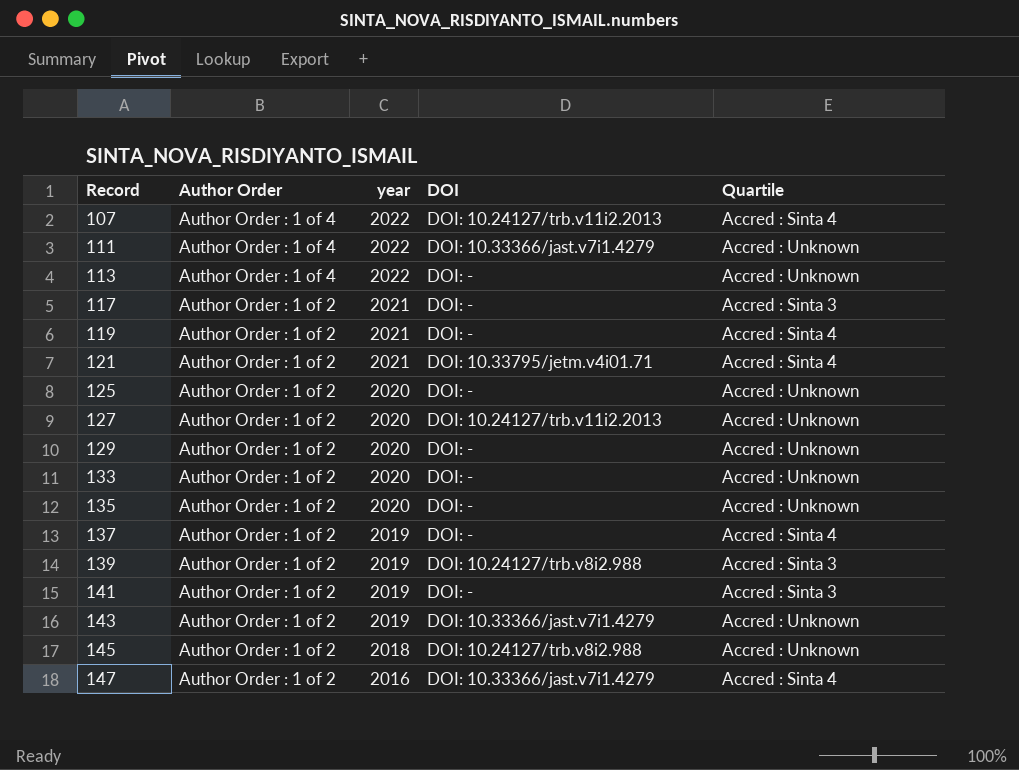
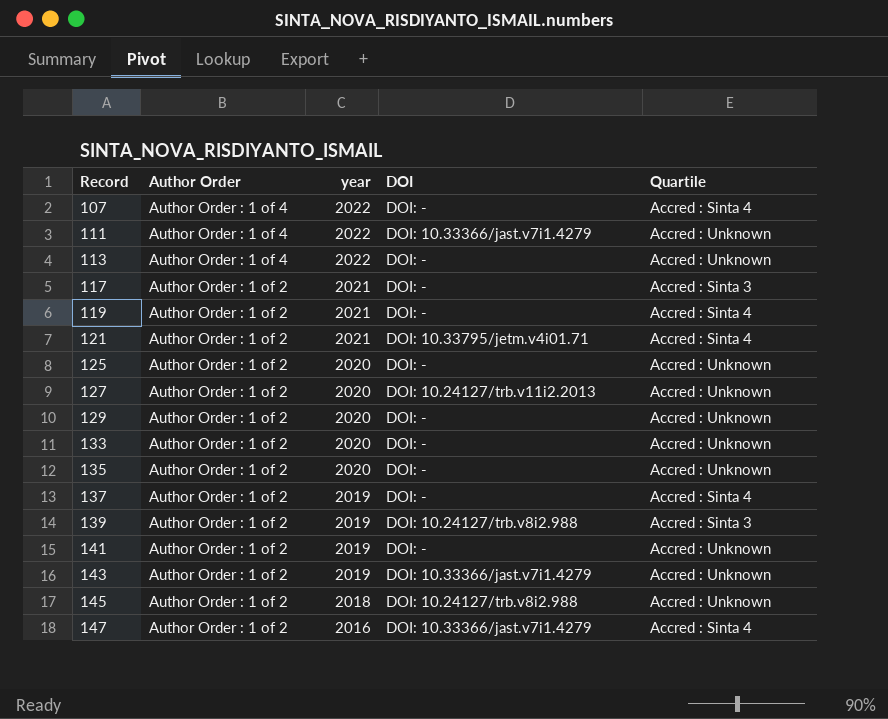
107 | DOI: DOI: 10.24127/trb.v11i2.2013 -> DOI: -
141 | Quartile: Accred : Sinta 3 -> Accred : Unknown

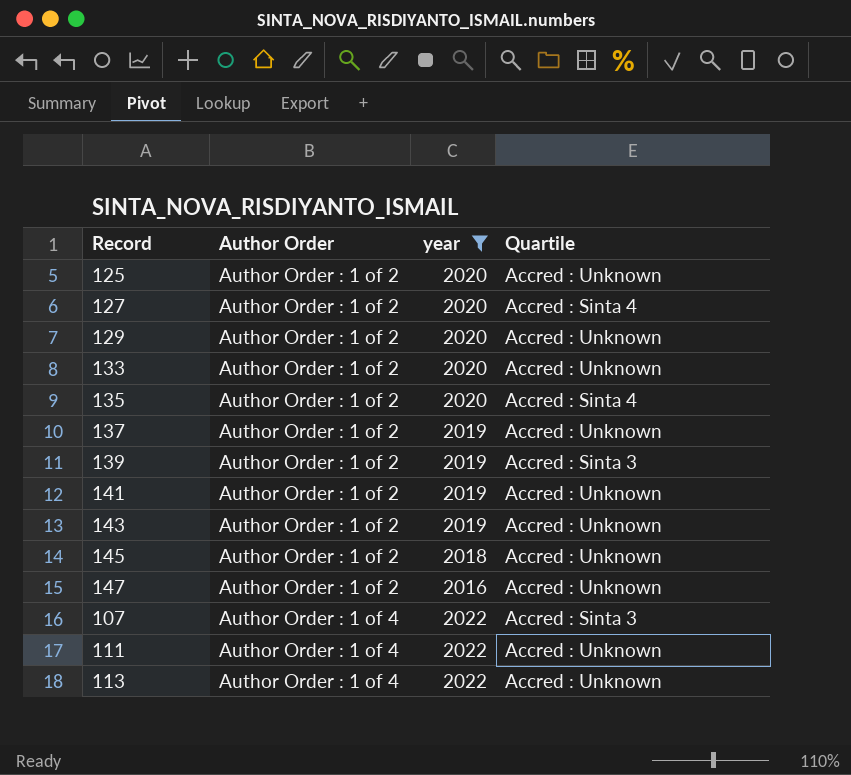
filter: none -> year != 2021
row order: Record ascending -> Author Order ascending
column DOI | position: 4 -> none
127 | Quartile: Accred : Unknown -> Accred : Sinta 4
135 | Quartile: Accred : Unknown -> Accred : Sinta 4
137 | Quartile: Accred : Sinta 4 -> Accred : Unknown
147 | Quartile: Accred : Sinta 4 -> Accred : Unknown
107 | Quartile: Accred : Sinta 4 -> Accred : Sinta 3

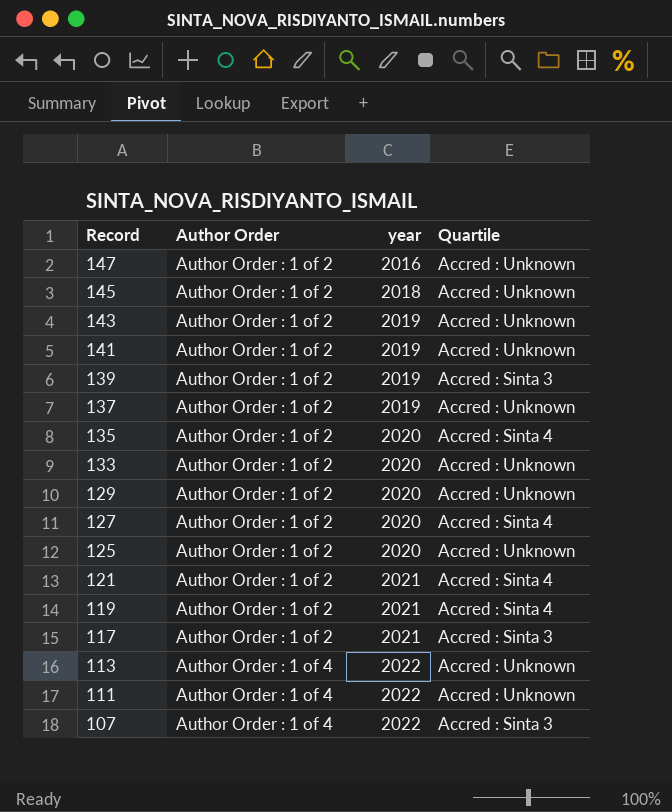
filter: year != 2021 -> none
row order: Author Order ascending -> Record descending

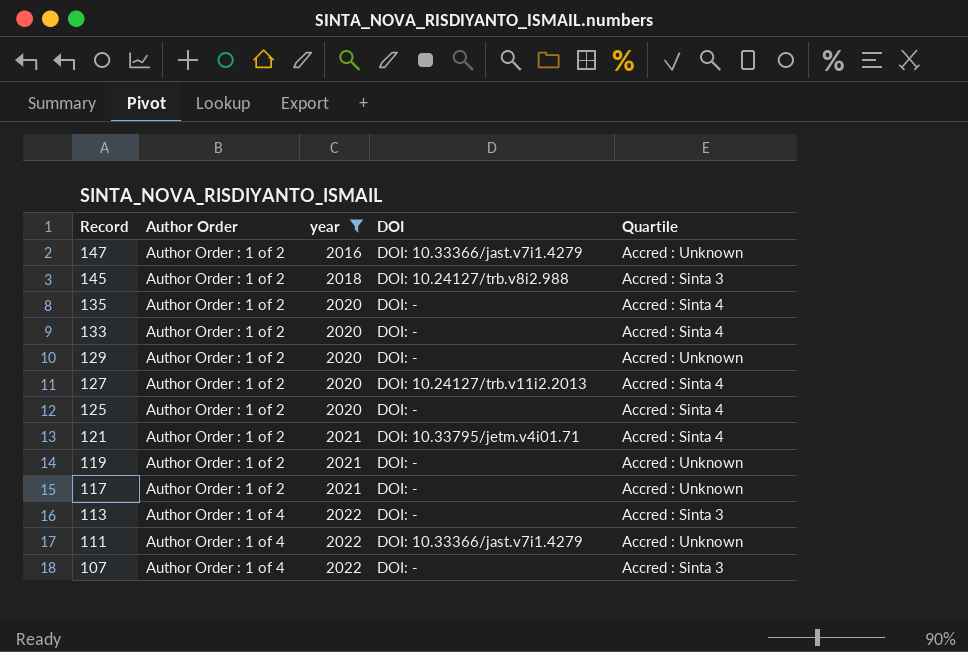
filter: none -> year != 2019
column DOI | position: none -> 4
145 | Quartile: Accred : Unknown -> Accred : Sinta 3
133 | Quartile: Accred : Unknown -> Accred : Sinta 4
125 | Quartile: Accred : Unknown -> Accred : Sinta 4
119 | Quartile: Accred : Sinta 4 -> Accred : Unknown
117 | Quartile: Accred : Sinta 3 -> Accred : Unknown
113 | Quartile: Accred : Unknown -> Accred : Sinta 3

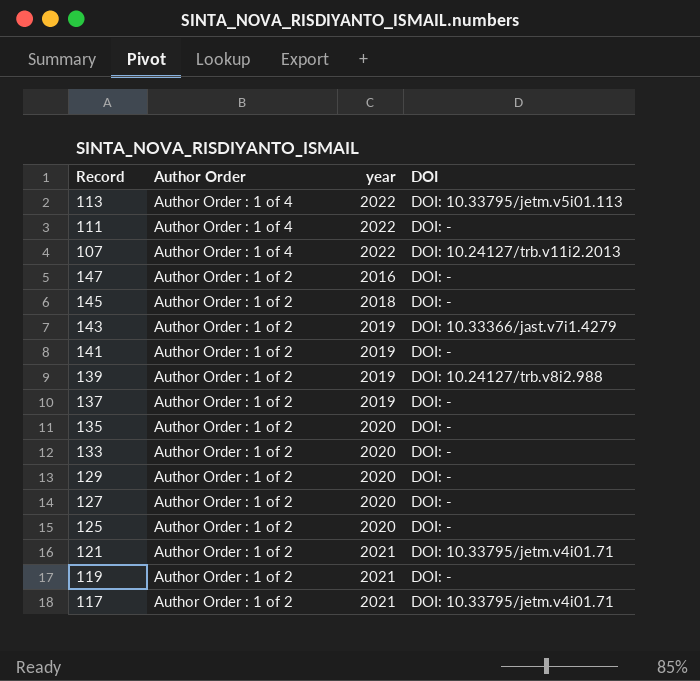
filter: year != 2019 -> none
row order: Record descending -> Author Order descending
column Quartile | position: 5 -> none
113 | DOI: DOI: - -> DOI: 10.33795/jetm.v5i01.113
111 | DOI: DOI: 10.33366/jast.v7i1.4279 -> DOI: -
107 | DOI: DOI: - -> DOI: 10.24127/trb.v11i2.2013
147 | DOI: DOI: 10.33366/jast.v7i1.4279 -> DOI: -
145 | DOI: DOI: 10.24127/trb.v8i2.988 -> DOI: -
127 | DOI: DOI: 10.24127/trb.v11i2.2013 -> DOI: -
117 | DOI: DOI: - -> DOI: 10.33795/jetm.v4i01.71

